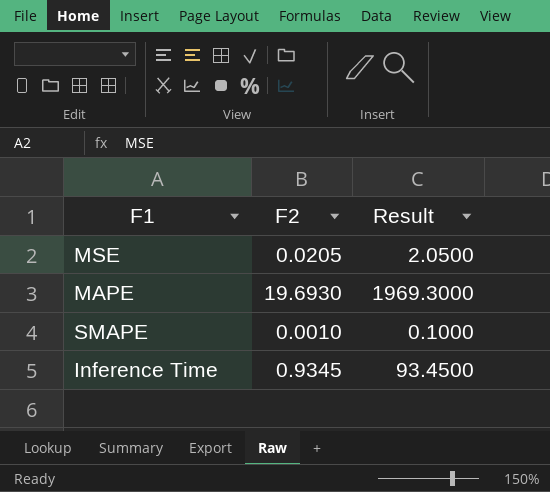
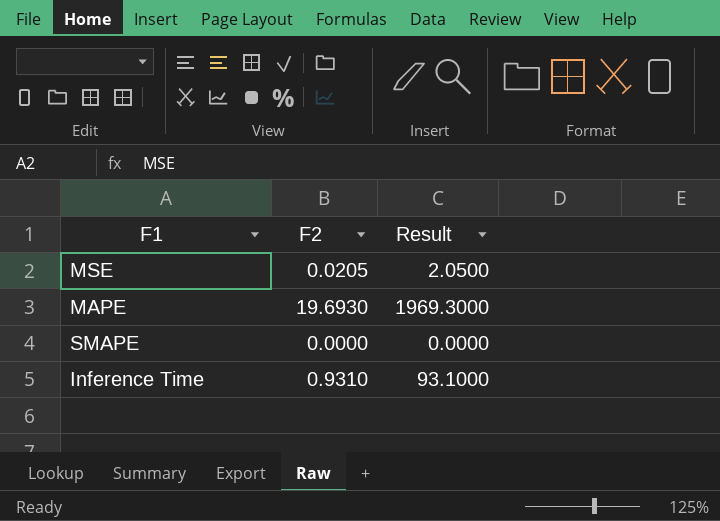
SMAPE | F2: 0.0010 -> 0.0000
SMAPE | Result: 0.1000 -> 0.0000
Inference Time | F2: 0.9345 -> 0.9310
Inference Time | Result: 93.4500 -> 93.1000

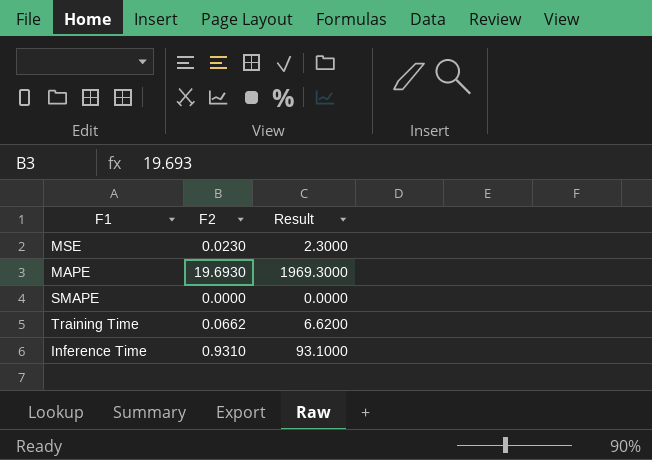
MSE | F2: 0.0205 -> 0.0230
MSE | Result: 2.0500 -> 2.3000
row Training Time: none -> 0.0662 | 6.6200

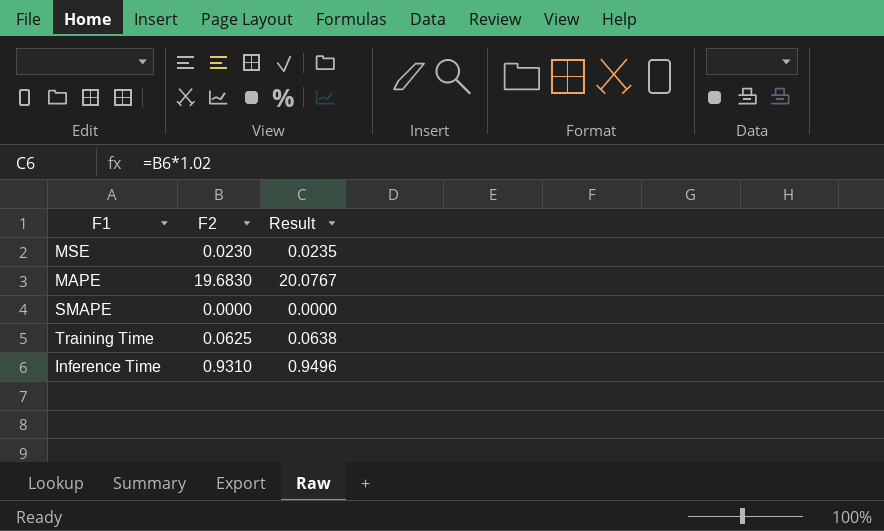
column Result | formula: [F2] * 100 -> [F2] * 1.02
MAPE | F2: 19.6930 -> 19.6830
Training Time | F2: 0.0662 -> 0.0625

